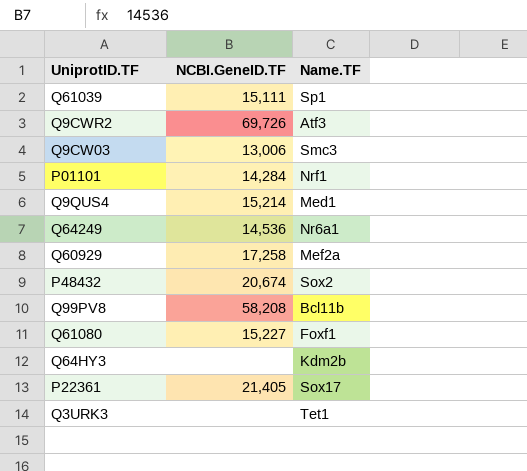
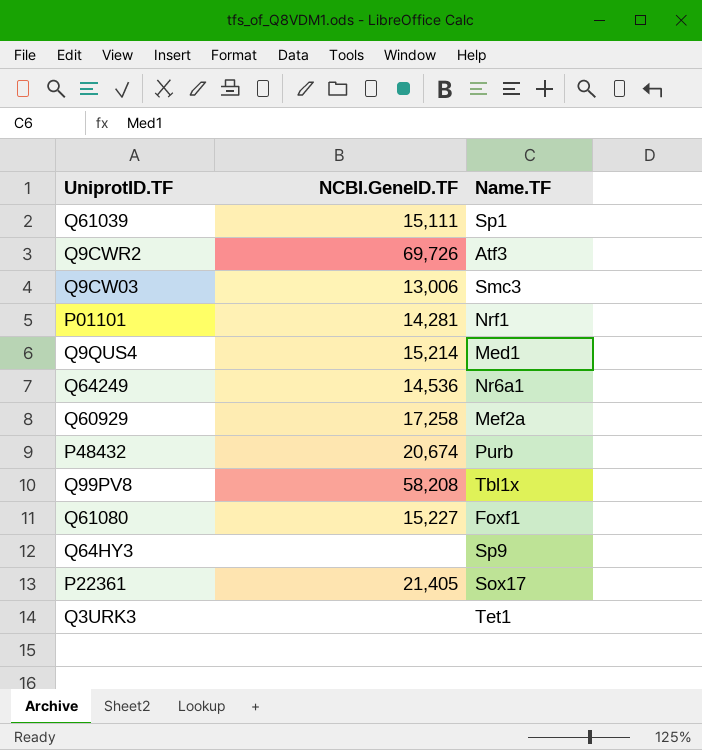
P01101 | NCBI.GeneID.TF: 14,284 -> 14,281
P48432 | Name.TF: Sox2 -> Purb
Q99PV8 | Name.TF: Bcl11b -> Tbl1x
Q64HY3 | Name.TF: Kdm2b -> Sp9

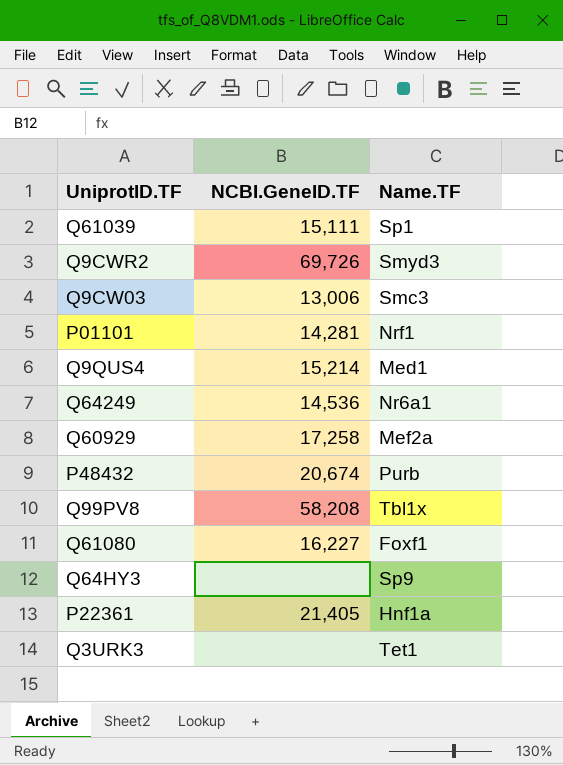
Q9CWR2 | Name.TF: Atf3 -> Smyd3
Q61080 | NCBI.GeneID.TF: 15,227 -> 16,227
P22361 | Name.TF: Sox17 -> Hnf1a

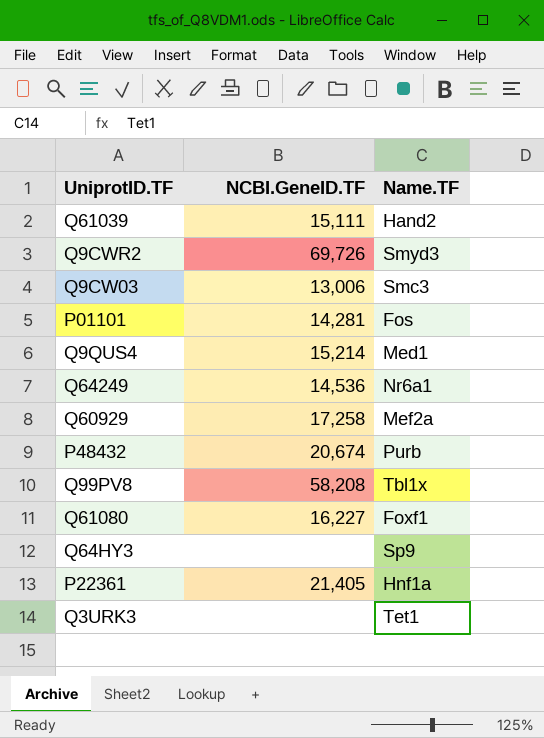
Q61039 | Name.TF: Sp1 -> Hand2
P01101 | Name.TF: Nrf1 -> Fos

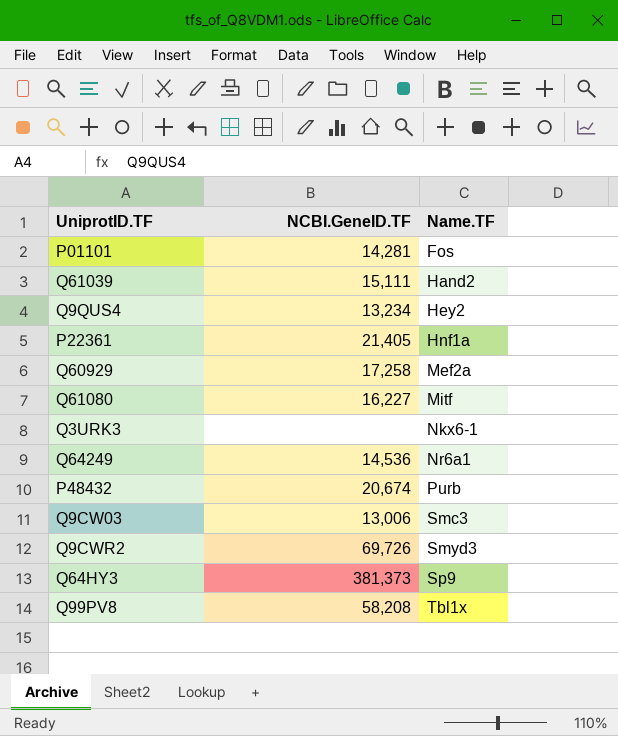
row order: none -> Name.TF ascending
Q9QUS4 | NCBI.GeneID.TF: 15,214 -> 13,234
Q9QUS4 | Name.TF: Med1 -> Hey2
Q61080 | Name.TF: Foxf1 -> Mitf
Q3URK3 | Name.TF: Tet1 -> Nkx6-1
Q64HY3 | NCBI.GeneID.TF: none -> 381,373

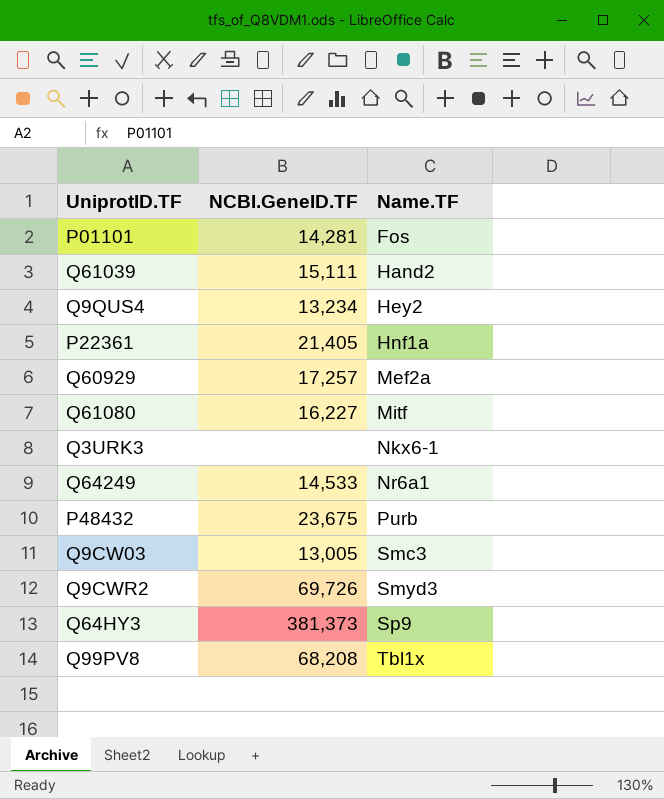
Q60929 | NCBI.GeneID.TF: 17,258 -> 17,257
Q64249 | NCBI.GeneID.TF: 14,536 -> 14,533
P48432 | NCBI.GeneID.TF: 20,674 -> 23,675
Q9CW03 | NCBI.GeneID.TF: 13,006 -> 13,005
Q99PV8 | NCBI.GeneID.TF: 58,208 -> 68,208

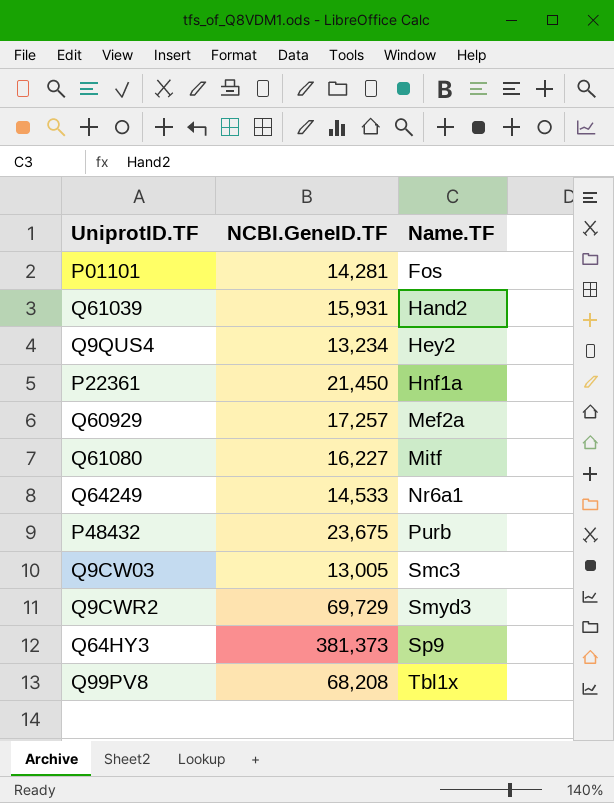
row Q3URK3: none | Nkx6-1 -> none
Q61039 | NCBI.GeneID.TF: 15,111 -> 15,931
P22361 | NCBI.GeneID.TF: 21,405 -> 21,450
Q9CWR2 | NCBI.GeneID.TF: 69,726 -> 69,729

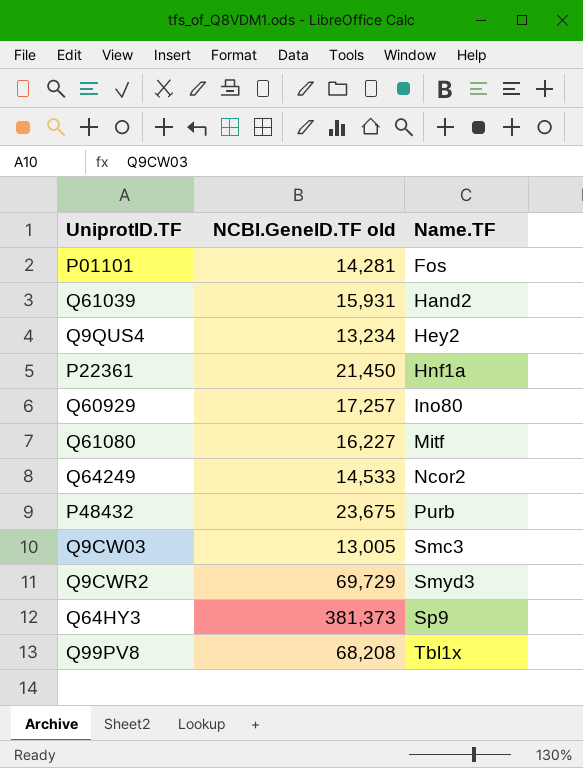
column name: NCBI.GeneID.TF -> NCBI.GeneID.TF old
Q60929 | Name.TF: Mef2a -> Ino80
Q64249 | Name.TF: Nr6a1 -> Ncor2

